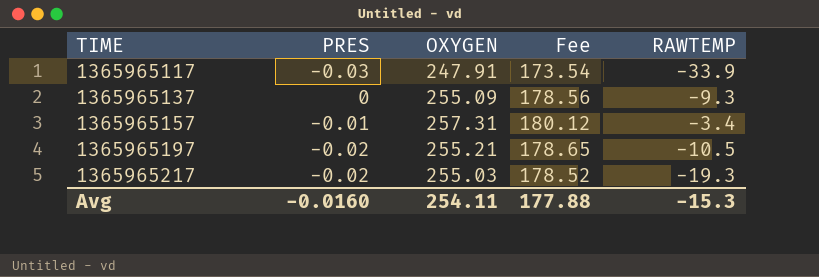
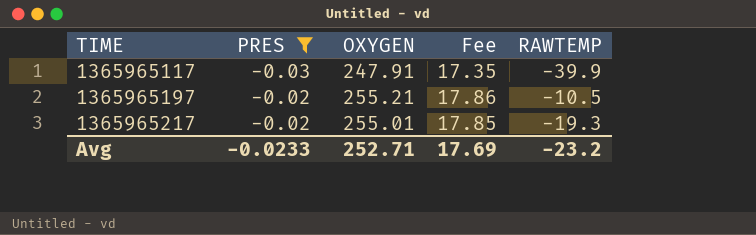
filter: none -> PRES <= -0.02
column Fee | formula: [OXYGEN] * 0.7 -> [OXYGEN] * 0.07
1365965117 | RAWTEMP: -33.9 -> -39.9
1365965217 | OXYGEN: 255.03 -> 255.01
Avg | PRES: -0.0160 -> -0.0233
Avg | OXYGEN: 254.11 -> 252.71
Avg | Fee: 177.88 -> 17.69
Avg | RAWTEMP: -15.3 -> -23.2

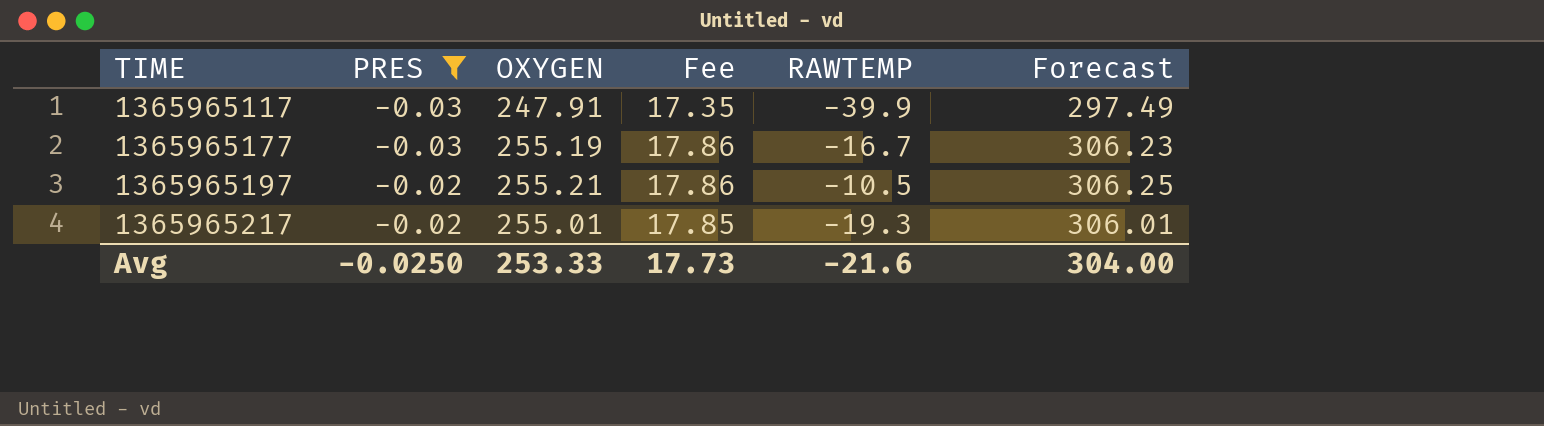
column Forecast | formula: none -> [OXYGEN] * 1.2
row 1365965177: none -> -0.03 | 255.19 | 17.86 | -16.7 | 306.23
Avg | PRES: -0.0233 -> -0.0250
Avg | OXYGEN: 252.71 -> 253.33
Avg | Fee: 17.69 -> 17.73
Avg | RAWTEMP: -23.2 -> -21.6

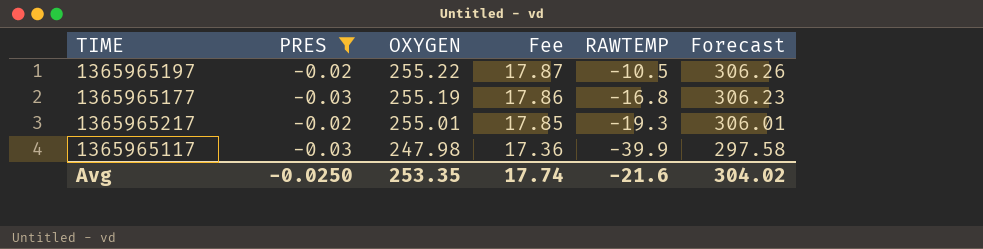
row order: TIME ascending -> OXYGEN descending
1365965197 | OXYGEN: 255.21 -> 255.22
1365965197 | Fee: 17.86 -> 17.87
1365965197 | Forecast: 306.25 -> 306.26
1365965177 | RAWTEMP: -16.7 -> -16.8
1365965117 | OXYGEN: 247.91 -> 247.98
1365965117 | Fee: 17.35 -> 17.36
1365965117 | Forecast: 297.49 -> 297.58
Avg | OXYGEN: 253.33 -> 253.35
Avg | Fee: 17.73 -> 17.74
Avg | Forecast: 304.00 -> 304.02

